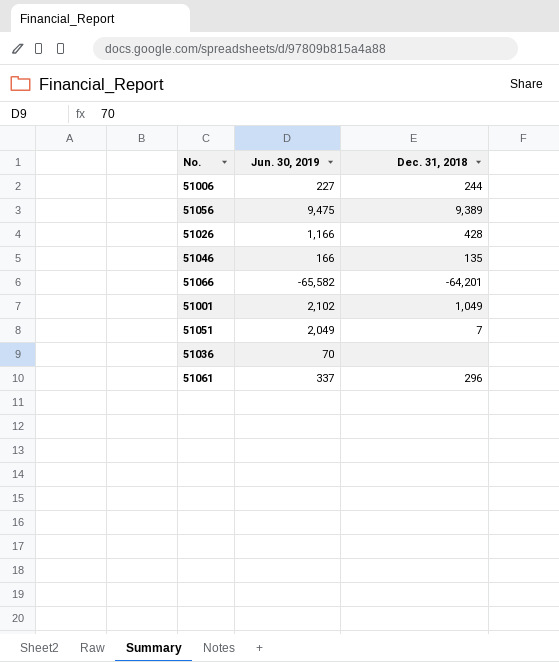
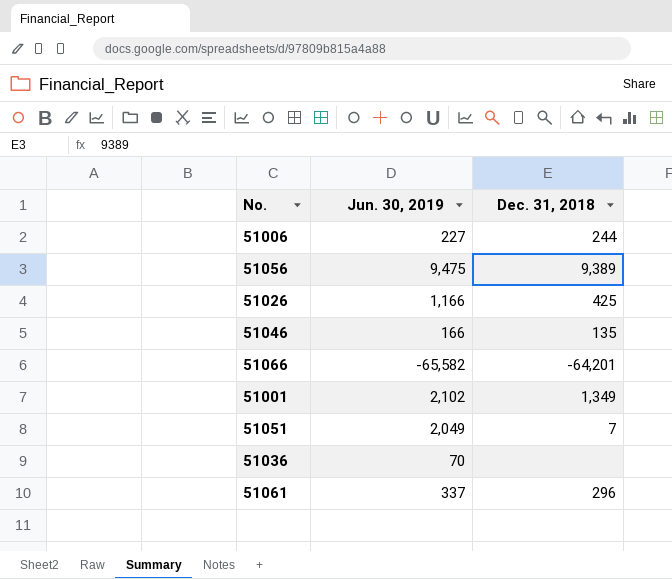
51026 | Dec. 31, 2018: 428 -> 425
51001 | Dec. 31, 2018: 1,049 -> 1,349

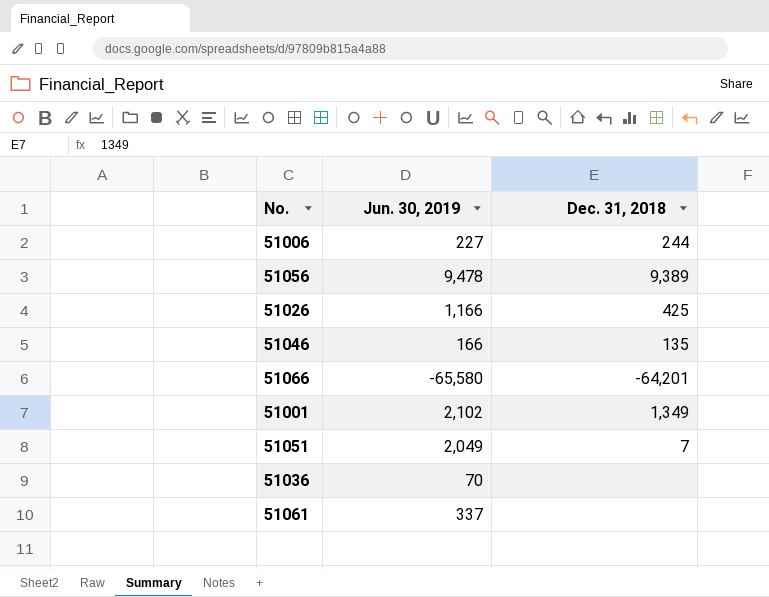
51056 | Jun. 30, 2019: 9,475 -> 9,478
51066 | Jun. 30, 2019: -65,582 -> -65,580
51061 | Dec. 31, 2018: 296 -> none

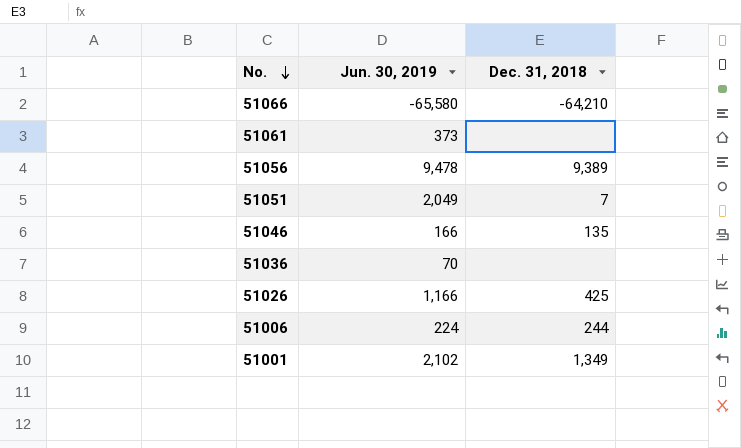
row order: none -> No. descending
51066 | Dec. 31, 2018: -64,201 -> -64,210
51061 | Jun. 30, 2019: 337 -> 373
51006 | Jun. 30, 2019: 227 -> 224

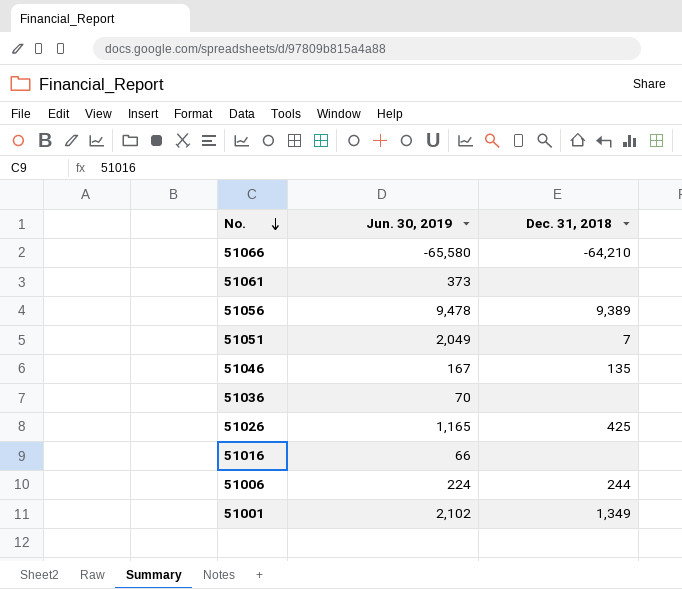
51046 | Jun. 30, 2019: 166 -> 167
51026 | Jun. 30, 2019: 1,166 -> 1,165
row 51016: none -> 66 | none

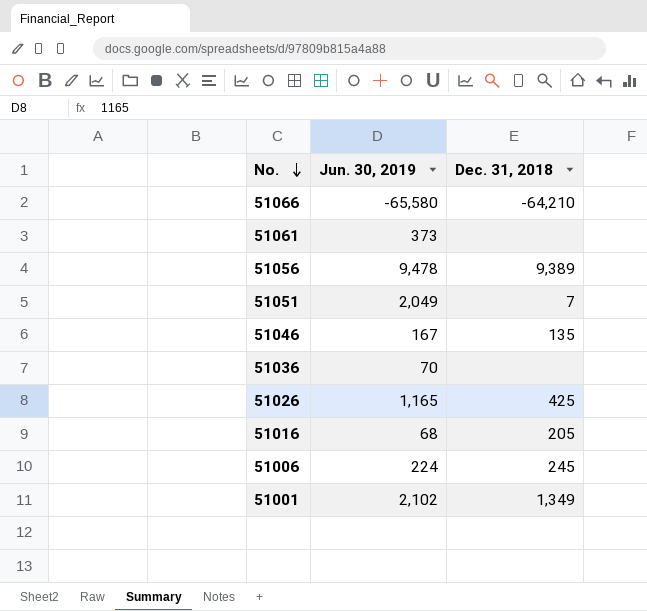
51016 | Jun. 30, 2019: 66 -> 68
51016 | Dec. 31, 2018: none -> 205
51006 | Dec. 31, 2018: 244 -> 245

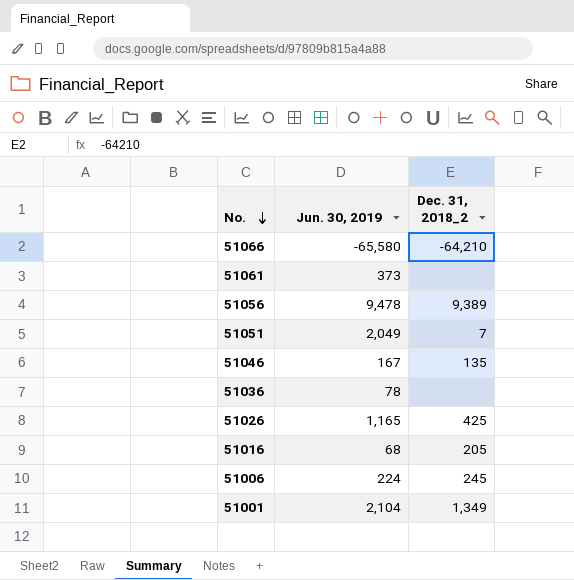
column name: Dec. 31, 2018 -> Dec. 31, 2018_2
51036 | Jun. 30, 2019: 70 -> 78
51001 | Jun. 30, 2019: 2,102 -> 2,104

